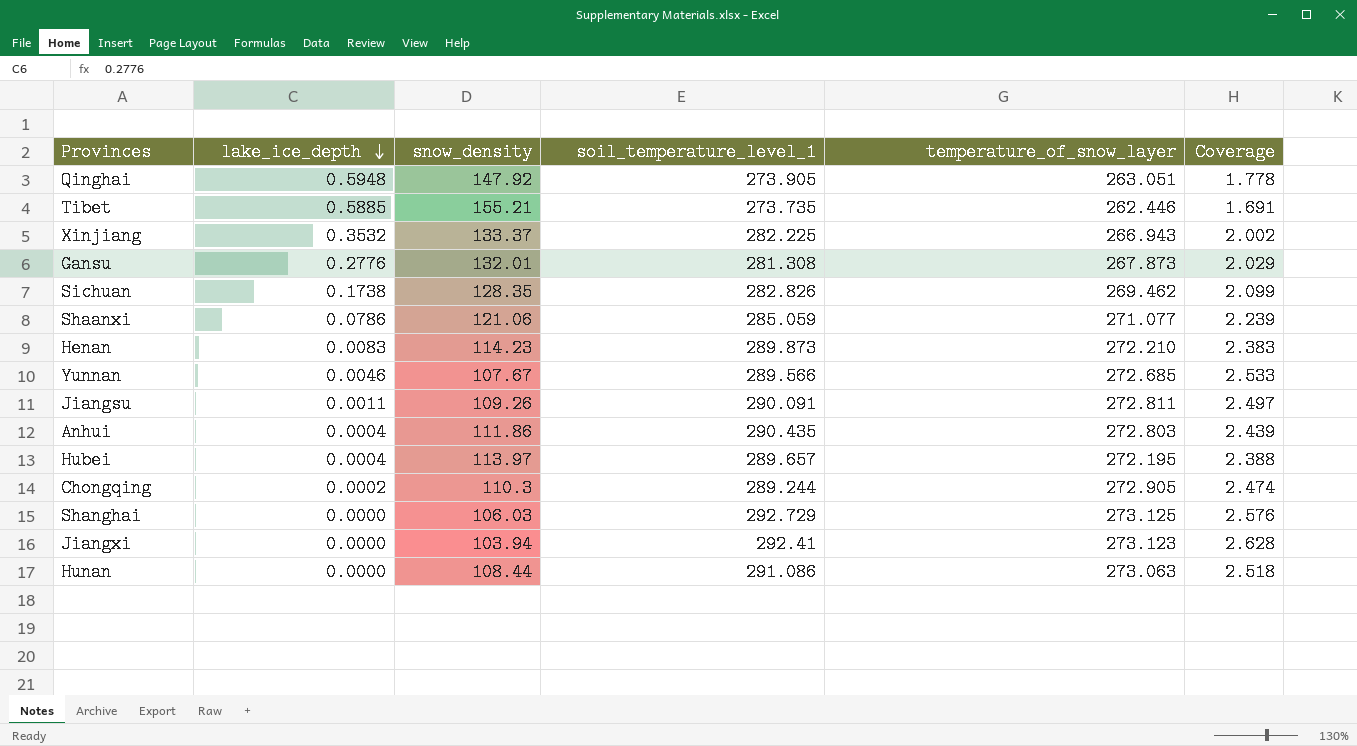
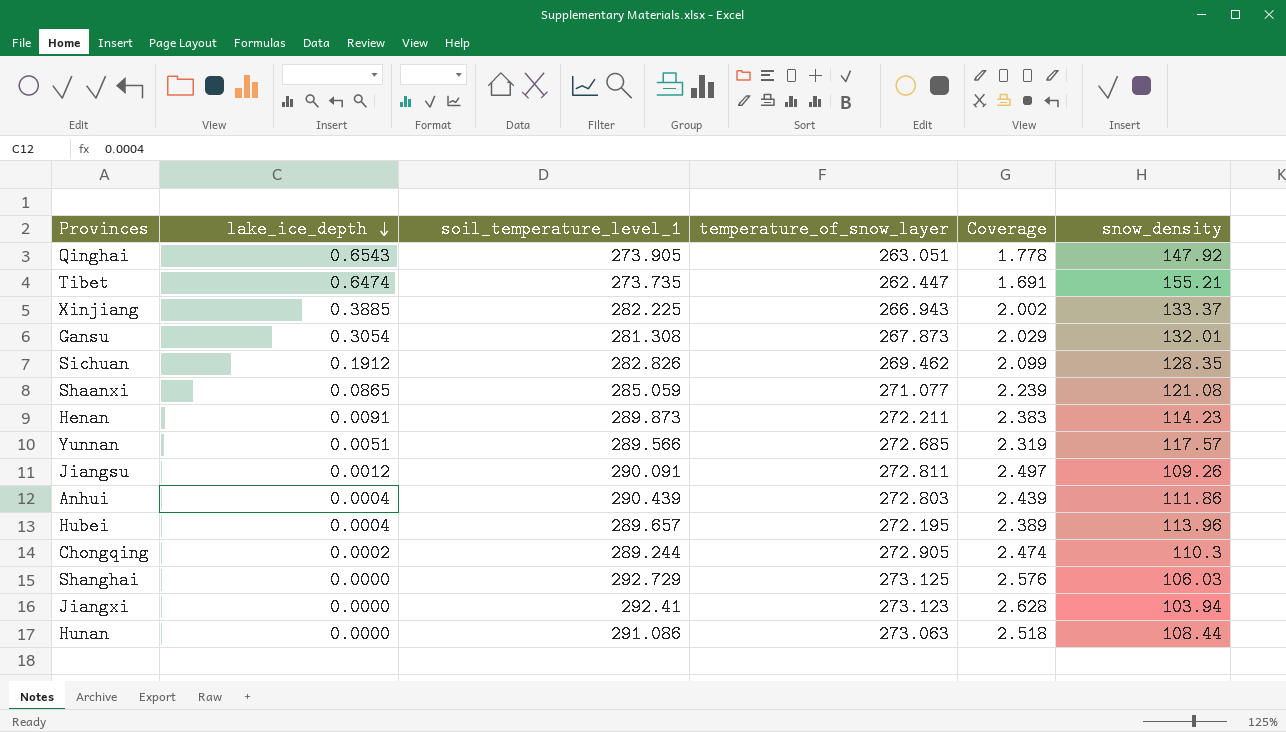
column snow_density | position: 3 -> 6
Qinghai | lake_ice_depth: 0.5948 -> 0.6543
Tibet | lake_ice_depth: 0.5885 -> 0.6474
Tibet | temperature_of_snow_layer: 262.446 -> 262.447
Xinjiang | lake_ice_depth: 0.3532 -> 0.3885
Gansu | lake_ice_depth: 0.2776 -> 0.3054
Sichuan | lake_ice_depth: 0.1738 -> 0.1912
Shaanxi | lake_ice_depth: 0.0786 -> 0.0865
Shaanxi | snow_density: 121.06 -> 121.08
Henan | lake_ice_depth: 0.0083 -> 0.0091
Henan | temperature_of_snow_layer: 272.210 -> 272.211
Yunnan | lake_ice_depth: 0.0046 -> 0.0051
Yunnan | Coverage: 2.533 -> 2.319
Yunnan | snow_density: 107.67 -> 117.57
Jiangsu | lake_ice_depth: 0.0011 -> 0.0012
Anhui | soil_temperature_level_1: 290.435 -> 290.439
Hubei | Coverage: 2.388 -> 2.389
Hubei | snow_density: 113.97 -> 113.96

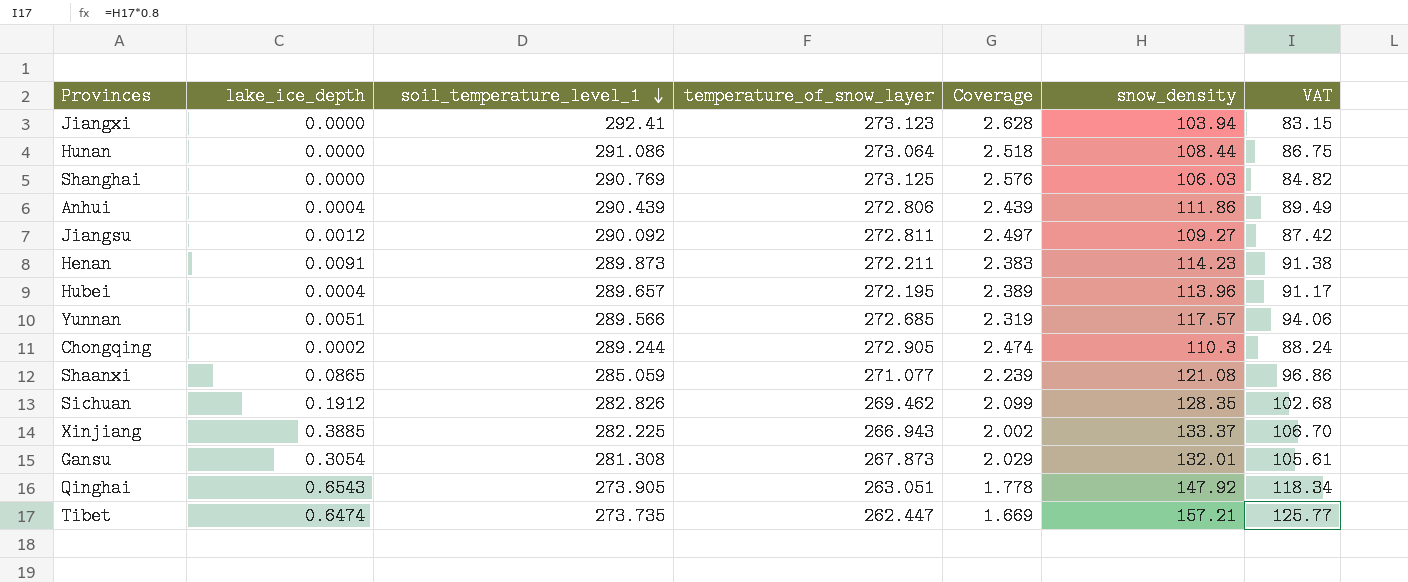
row order: lake_ice_depth descending -> soil_temperature_level_1 descending
column VAT | formula: none -> [snow_density] * 0.8
Hunan | temperature_of_snow_layer: 273.063 -> 273.064
Shanghai | soil_temperature_level_1: 292.729 -> 290.769
Anhui | temperature_of_snow_layer: 272.803 -> 272.806
Jiangsu | soil_temperature_level_1: 290.091 -> 290.092
Jiangsu | snow_density: 109.26 -> 109.27
Tibet | Coverage: 1.691 -> 1.669
Tibet | snow_density: 155.21 -> 157.21

